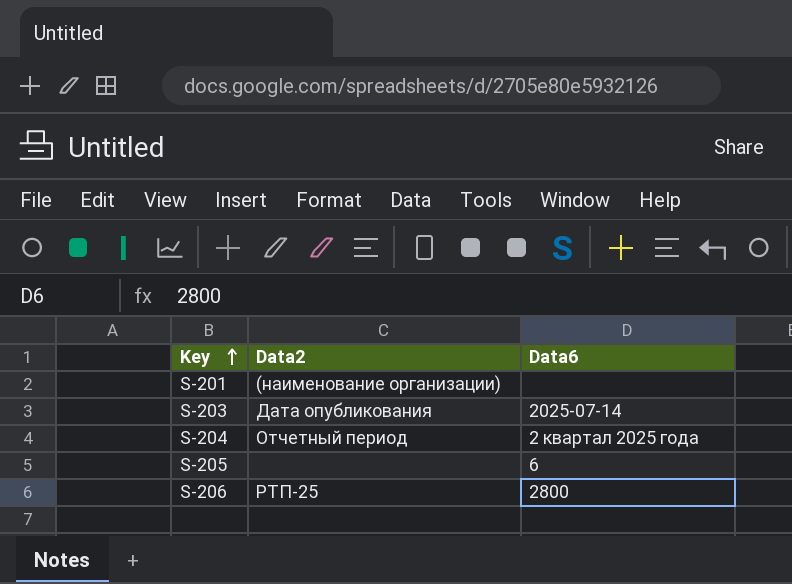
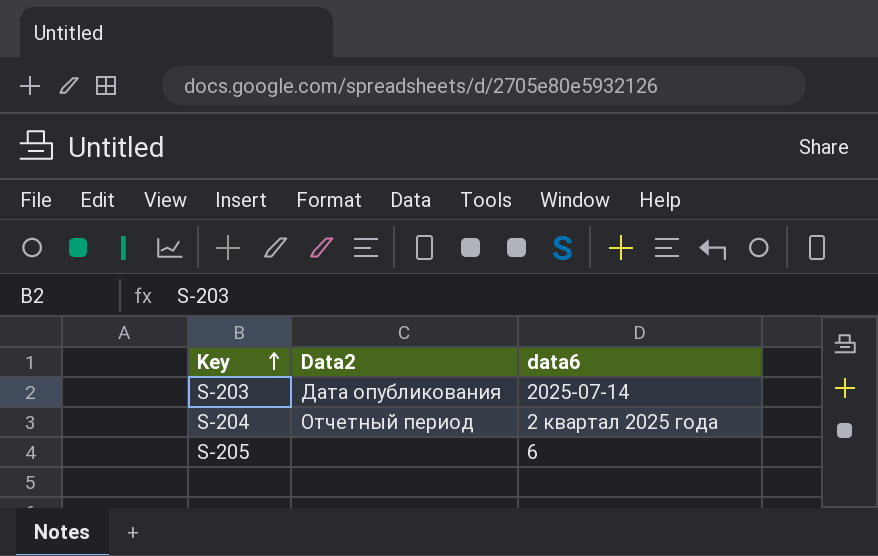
column name: Data6 -> data6
row S-201: (наименование организации) | none -> none
row S-206: РТП-25 | 2800 -> none

